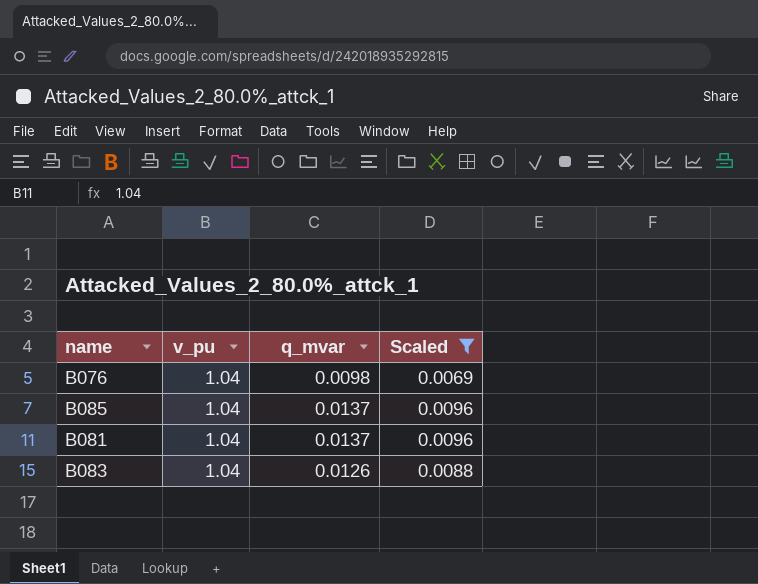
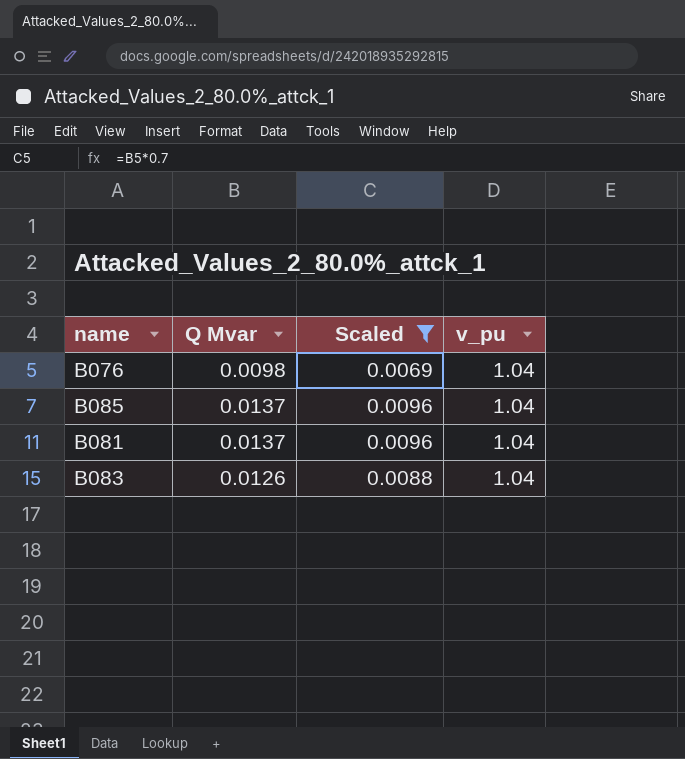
column name: q_mvar -> Q Mvar
column v_pu | position: 2 -> 4

